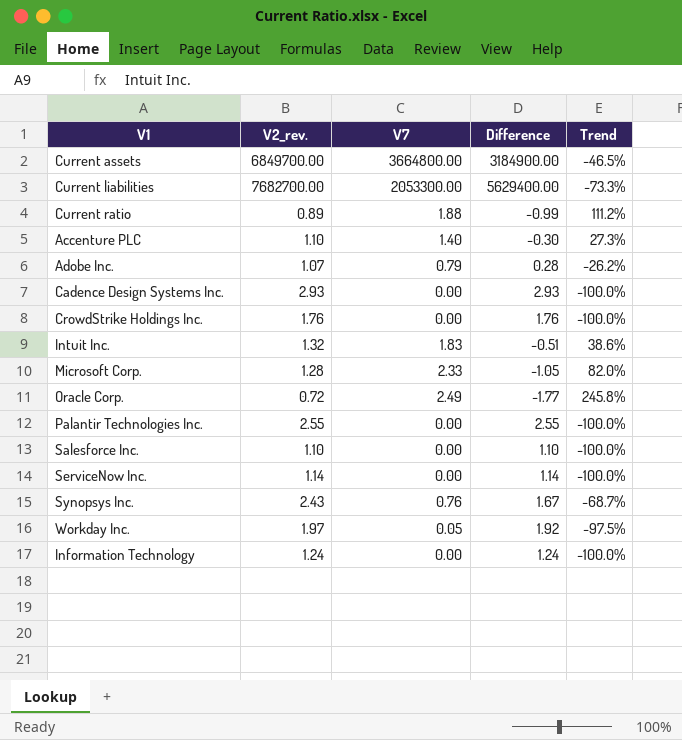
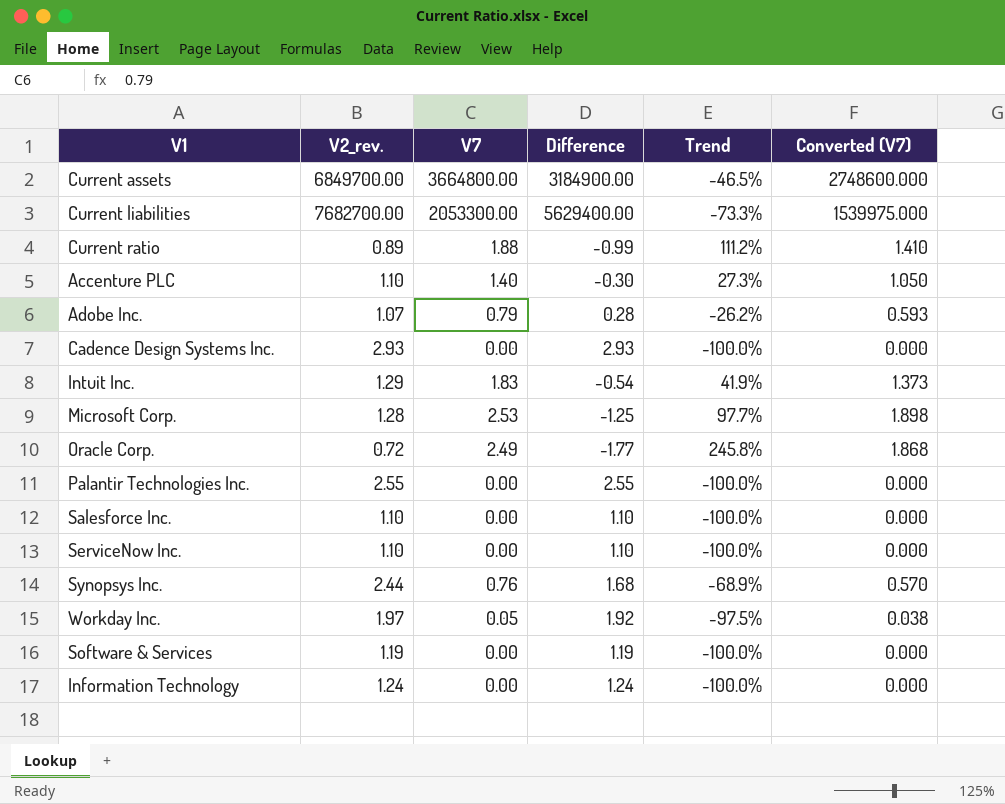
column Converted (V7) | formula: none -> [V7] * 0.75
row CrowdStrike Holdings Inc.: 1.76 | 0.00 | 1.76 | -100.0% -> none
Intuit Inc. | V2_rev.: 1.32 -> 1.29
Intuit Inc. | Difference: -0.51 -> -0.54
Intuit Inc. | Trend: 38.6% -> 41.9%
Microsoft Corp. | V7: 2.33 -> 2.53
Microsoft Corp. | Difference: -1.05 -> -1.25
Microsoft Corp. | Trend: 82.0% -> 97.7%
ServiceNow Inc. | V2_rev.: 1.14 -> 1.10
ServiceNow Inc. | Difference: 1.14 -> 1.10
Synopsys Inc. | V2_rev.: 2.43 -> 2.44
Synopsys Inc. | Difference: 1.67 -> 1.68
Synopsys Inc. | Trend: -68.7% -> -68.9%
row Software & Services: none -> 1.19 | 0.00 | 1.19 | -100.0% | 0.000

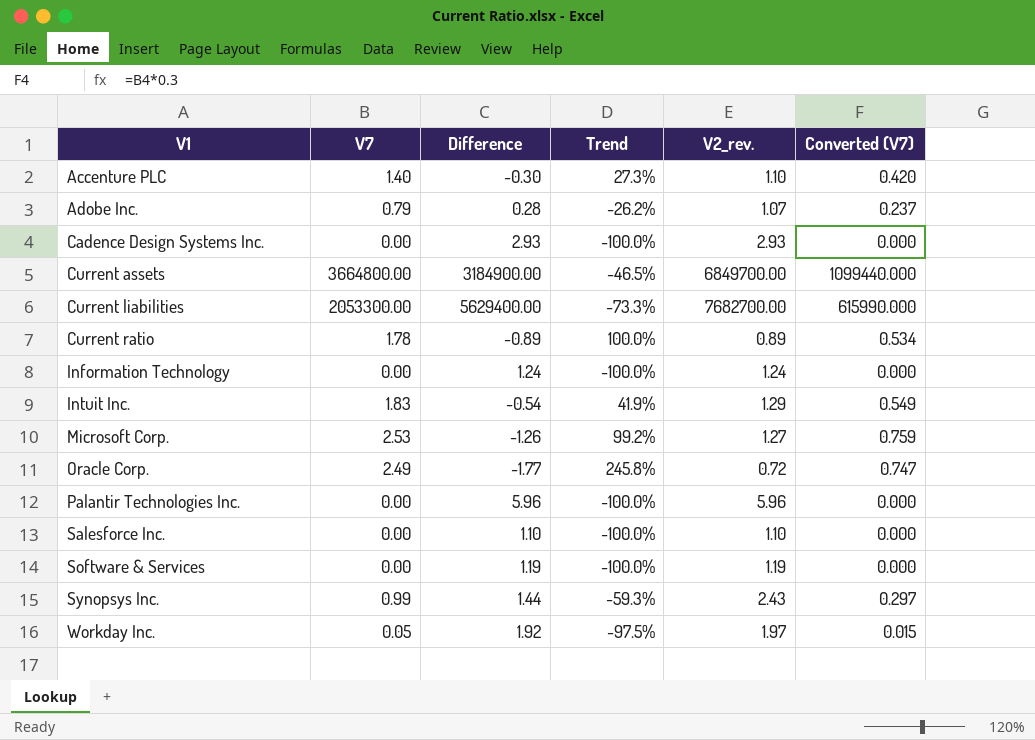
row order: none -> V1 ascending
column V2_rev. | position: 2 -> 5
column Converted (V7) | formula: [V7] * 0.75 -> [V7] * 0.3
row ServiceNow Inc.: 1.10 | 0.00 | 1.10 | -100.0% | 0.000 -> none
Current ratio | V7: 1.88 -> 1.78
Current ratio | Difference: -0.99 -> -0.89
Current ratio | Trend: 111.2% -> 100.0%
Microsoft Corp. | Difference: -1.25 -> -1.26
Microsoft Corp. | Trend: 97.7% -> 99.2%
Microsoft Corp. | V2_rev.: 1.28 -> 1.27
Palantir Technologies Inc. | Difference: 2.55 -> 5.96
Palantir Technologies Inc. | V2_rev.: 2.55 -> 5.96
Synopsys Inc. | V7: 0.76 -> 0.99
Synopsys Inc. | Difference: 1.68 -> 1.44
Synopsys Inc. | Trend: -68.9% -> -59.3%
Synopsys Inc. | V2_rev.: 2.44 -> 2.43

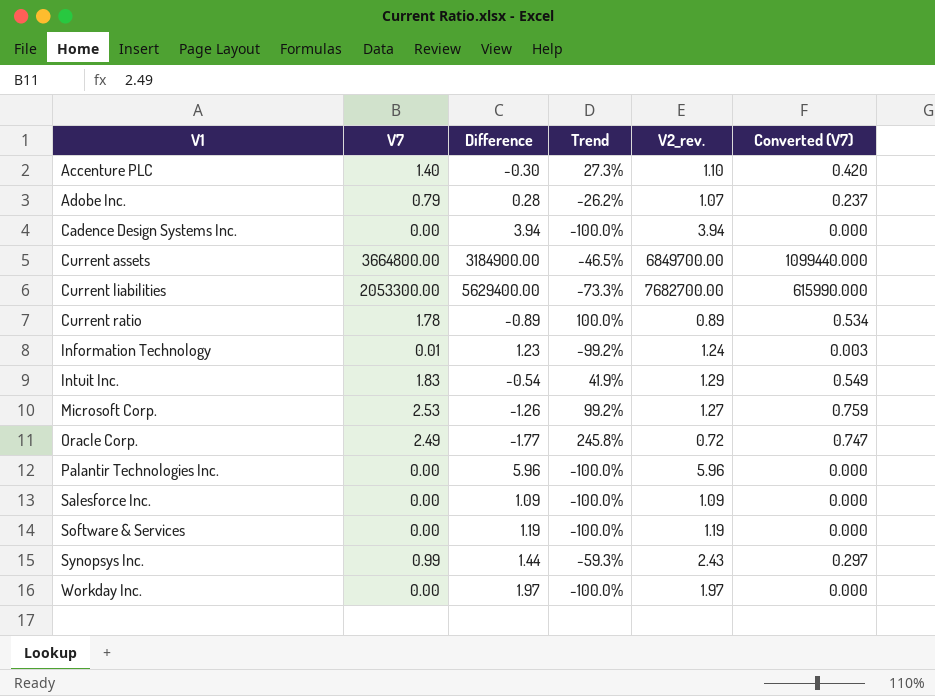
Cadence Design Systems Inc. | Difference: 2.93 -> 3.94
Cadence Design Systems Inc. | V2_rev.: 2.93 -> 3.94
Information Technology | V7: 0.00 -> 0.01
Information Technology | Difference: 1.24 -> 1.23
Information Technology | Trend: -100.0% -> -99.2%
Information Technology | Converted (V7): 0.000 -> 0.003
Salesforce Inc. | Difference: 1.10 -> 1.09
Salesforce Inc. | V2_rev.: 1.10 -> 1.09
Workday Inc. | V7: 0.05 -> 0.00
Workday Inc. | Difference: 1.92 -> 1.97
Workday Inc. | Trend: -97.5% -> -100.0%
Workday Inc. | Converted (V7): 0.015 -> 0.000

